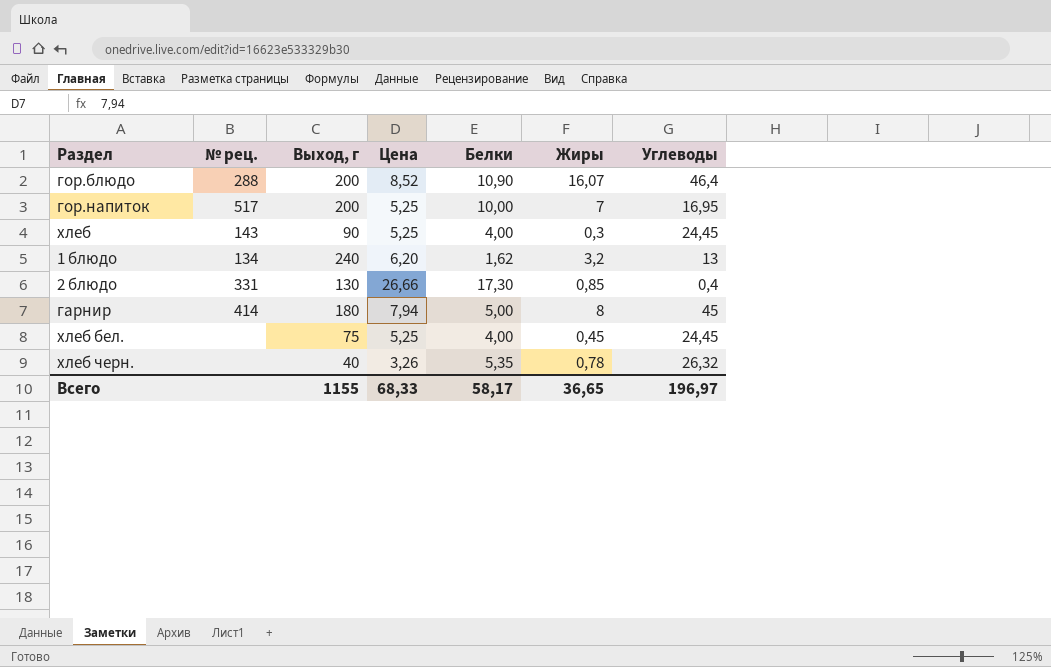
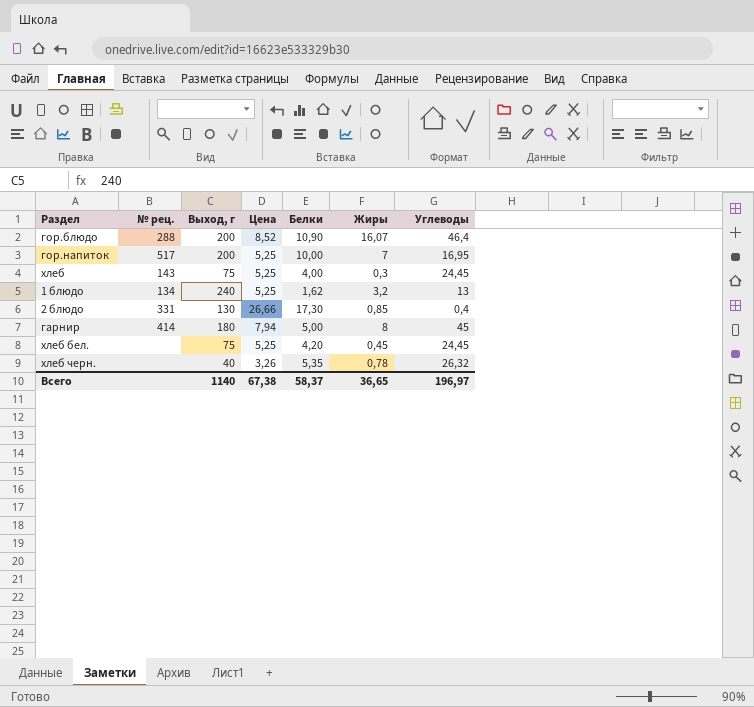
хлеб | Выход, г: 90 -> 75
1 блюдо | Цена: 6,20 -> 5,25
хлеб бел. | Белки: 4,00 -> 4,20
Всего | Выход, г: 1155 -> 1140
Всего | Цена: 68,33 -> 67,38
Всего | Белки: 58,17 -> 58,37

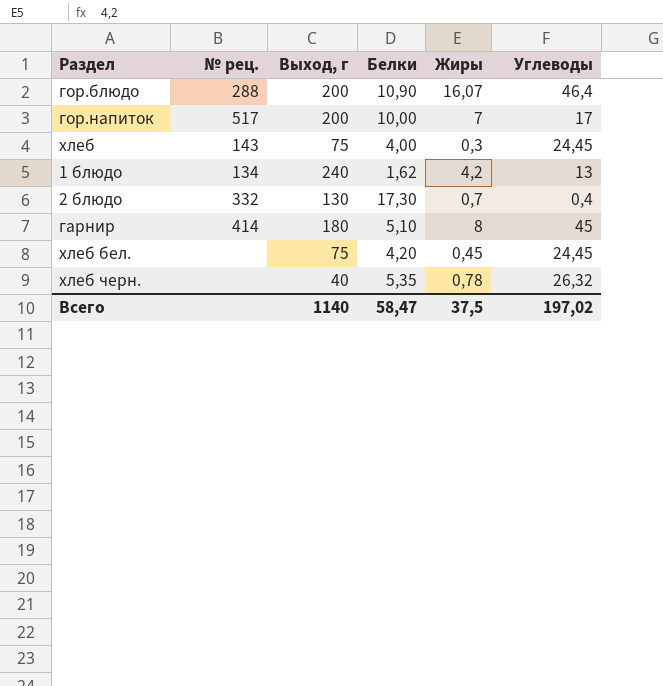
column Цена | position: 4 -> none
гор.напиток | Углеводы: 16,95 -> 17
1 блюдо | Жиры: 3,2 -> 4,2
2 блюдо | № рец.: 331 -> 332
2 блюдо | Жиры: 0,85 -> 0,7
гарнир | Белки: 5,00 -> 5,10
Всего | Белки: 58,37 -> 58,47
Всего | Жиры: 36,65 -> 37,5
Всего | Углеводы: 196,97 -> 197,02

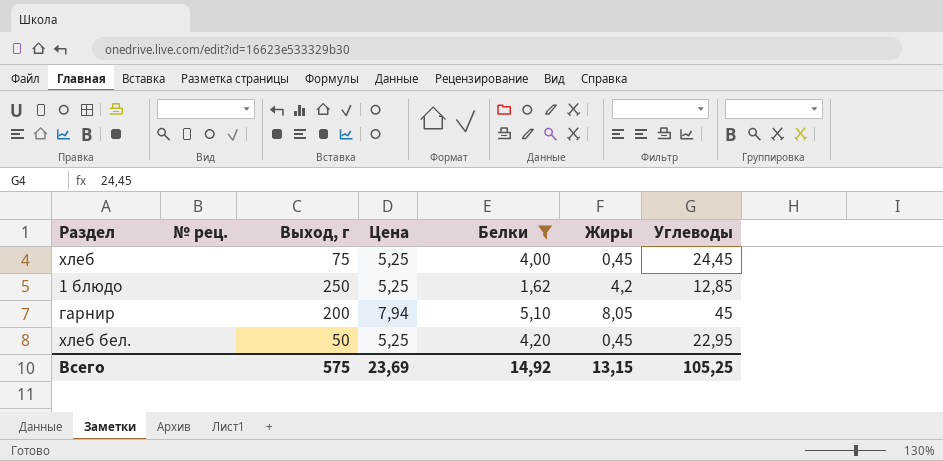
filter: none -> Белки <= 5,10
column Цена | position: none -> 4
хлеб | № рец.: 143 -> none
хлеб | Жиры: 0,3 -> 0,45
1 блюдо | № рец.: 134 -> none
1 блюдо | Выход, г: 240 -> 250
1 блюдо | Углеводы: 13 -> 12,85
гарнир | № рец.: 414 -> none
гарнир | Выход, г: 180 -> 200
гарнир | Жиры: 8 -> 8,05
хлеб бел. | Выход, г: 75 -> 50
хлеб бел. | Углеводы: 24,45 -> 22,95
Всего | Выход, г: 1140 -> 575
Всего | Белки: 58,47 -> 14,92
Всего | Жиры: 37,5 -> 13,15
Всего | Углеводы: 197,02 -> 105,25

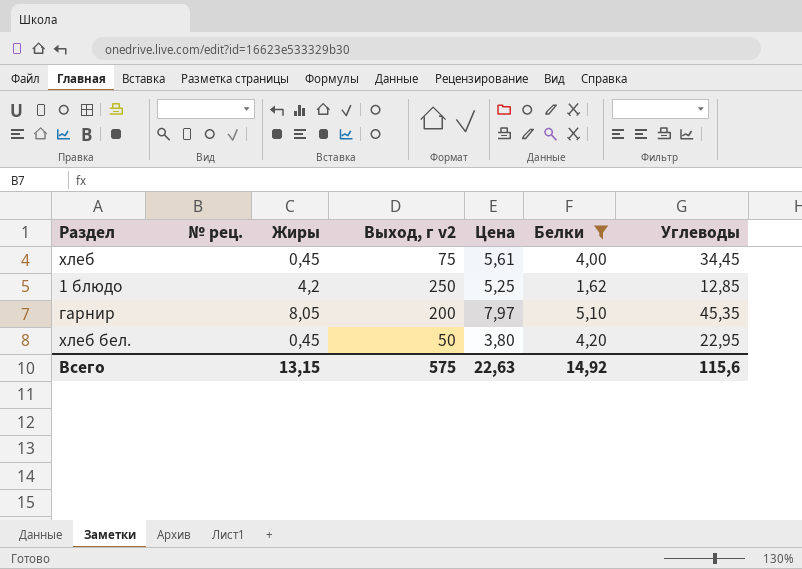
column Жиры | position: 6 -> 3
column name: Выход, г -> Выход, г v2
хлеб | Цена: 5,25 -> 5,61
хлеб | Углеводы: 24,45 -> 34,45
гарнир | Цена: 7,94 -> 7,97
гарнир | Углеводы: 45 -> 45,35
хлеб бел. | Цена: 5,25 -> 3,80
Всего | Цена: 23,69 -> 22,63
Всего | Углеводы: 105,25 -> 115,6

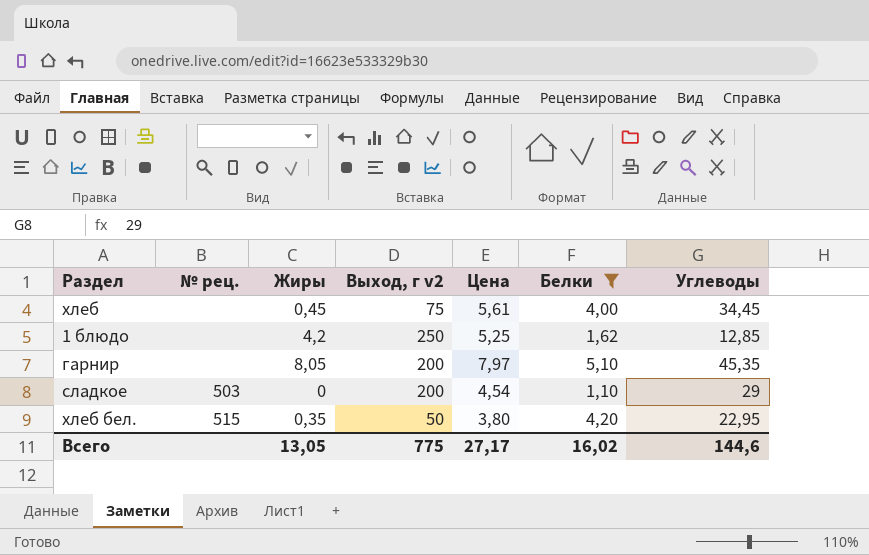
row сладкое: none -> 503 | 0 | 200 | 4,54 | 1,10 | 29
хлеб бел. | № рец.: none -> 515
хлеб бел. | Жиры: 0,45 -> 0,35
Всего | Жиры: 13,15 -> 13,05
Всего | Выход, г v2: 575 -> 775
Всего | Цена: 22,63 -> 27,17
Всего | Белки: 14,92 -> 16,02
Всего | Углеводы: 115,6 -> 144,6

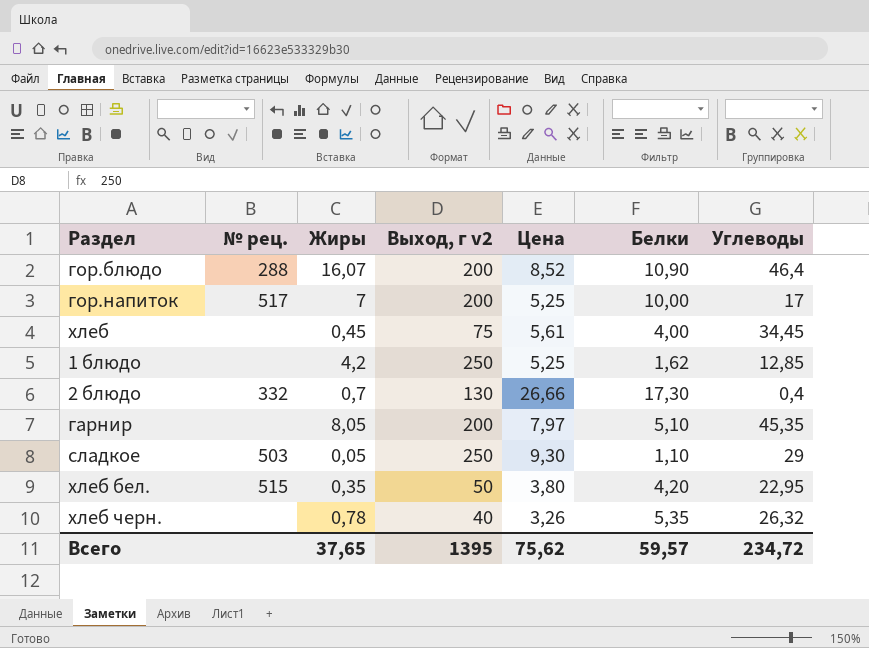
filter: Белки <= 5,10 -> none
сладкое | Жиры: 0 -> 0,05
сладкое | Выход, г v2: 200 -> 250
сладкое | Цена: 4,54 -> 9,30
Всего | Жиры: 13,05 -> 37,65
Всего | Выход, г v2: 775 -> 1395
Всего | Цена: 27,17 -> 75,62
Всего | Белки: 16,02 -> 59,57
Всего | Углеводы: 144,6 -> 234,72

